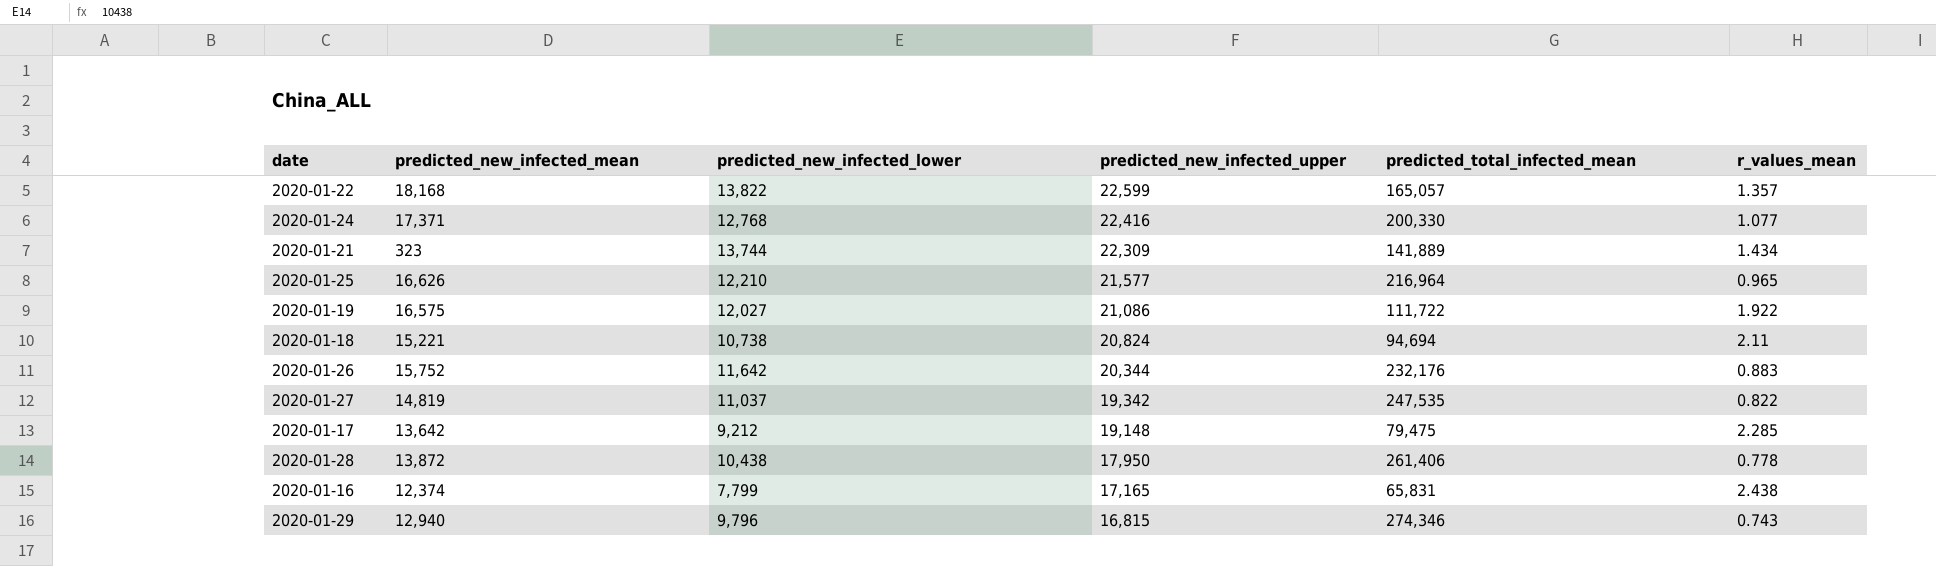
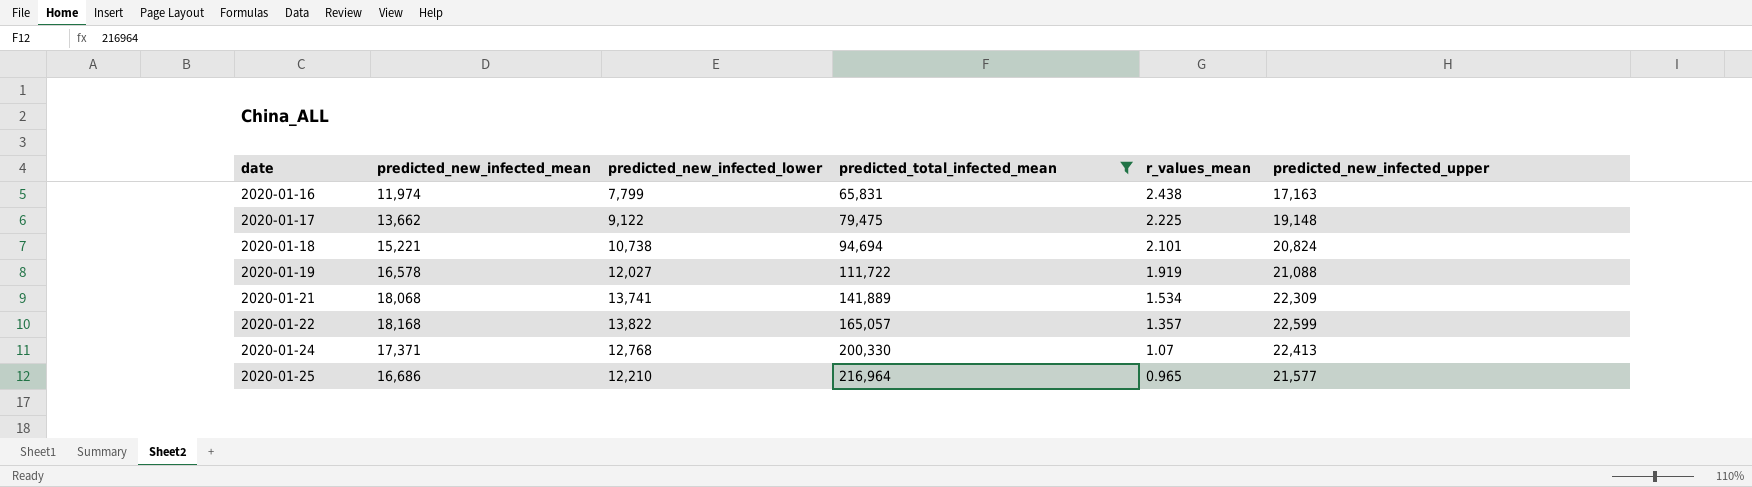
filter: none -> predicted_total_infected_mean <= 216,964
row order: predicted_new_infected_upper descending -> date ascending
column predicted_new_infected_upper | position: 4 -> 6
2020-01-16 | predicted_new_infected_mean: 12,374 -> 11,974
2020-01-16 | predicted_new_infected_upper: 17,165 -> 17,163
2020-01-17 | predicted_new_infected_mean: 13,642 -> 13,662
2020-01-17 | predicted_new_infected_lower: 9,212 -> 9,122
2020-01-17 | r_values_mean: 2.285 -> 2.225
2020-01-18 | r_values_mean: 2.11 -> 2.101
2020-01-19 | predicted_new_infected_mean: 16,575 -> 16,578
2020-01-19 | r_values_mean: 1.922 -> 1.919
2020-01-19 | predicted_new_infected_upper: 21,086 -> 21,088
2020-01-21 | predicted_new_infected_mean: 323 -> 18,068
2020-01-21 | predicted_new_infected_lower: 13,744 -> 13,741
2020-01-21 | r_values_mean: 1.434 -> 1.534
2020-01-24 | r_values_mean: 1.077 -> 1.07
2020-01-24 | predicted_new_infected_upper: 22,416 -> 22,413
2020-01-25 | predicted_new_infected_mean: 16,626 -> 16,686

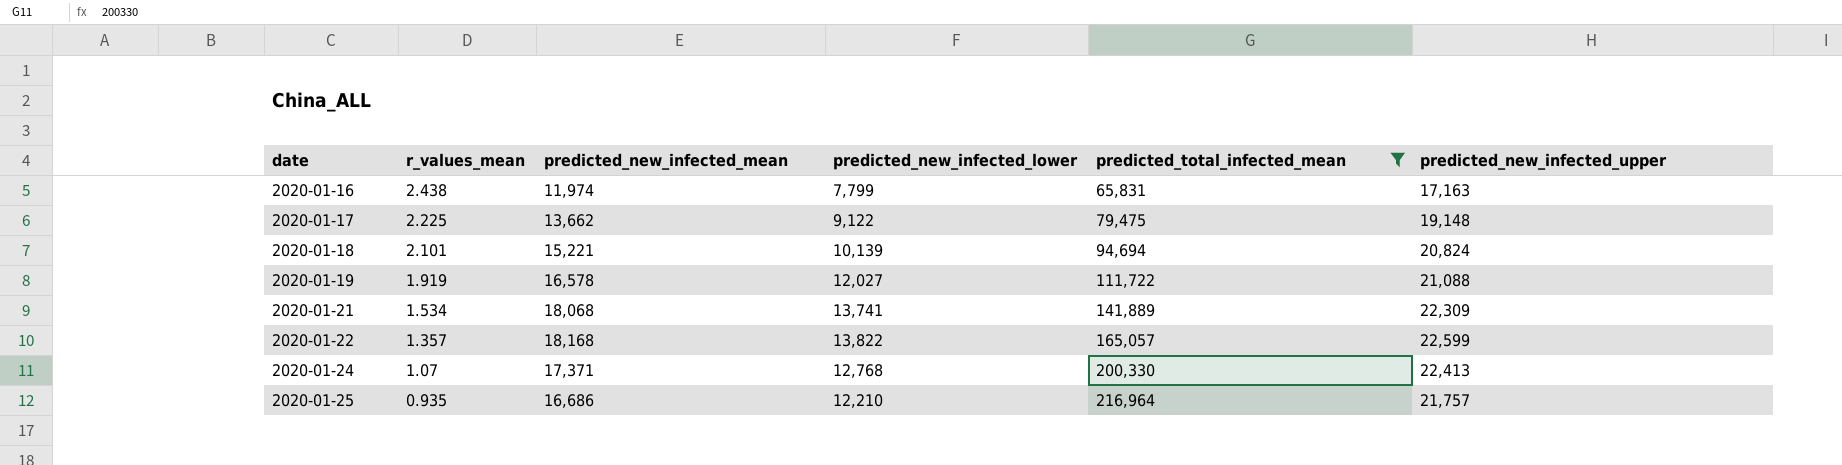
column r_values_mean | position: 5 -> 2
2020-01-18 | predicted_new_infected_lower: 10,738 -> 10,139
2020-01-25 | r_values_mean: 0.965 -> 0.935
2020-01-25 | predicted_new_infected_upper: 21,577 -> 21,757

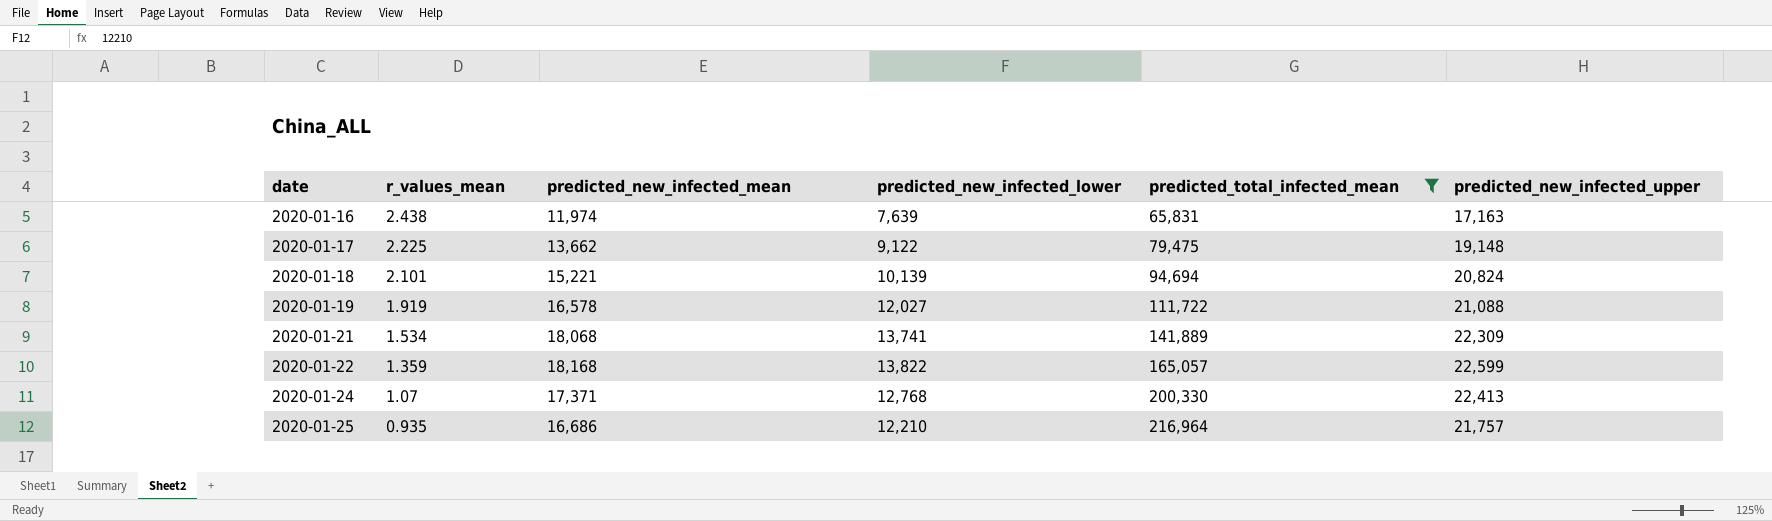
2020-01-16 | predicted_new_infected_lower: 7,799 -> 7,639
2020-01-22 | r_values_mean: 1.357 -> 1.359

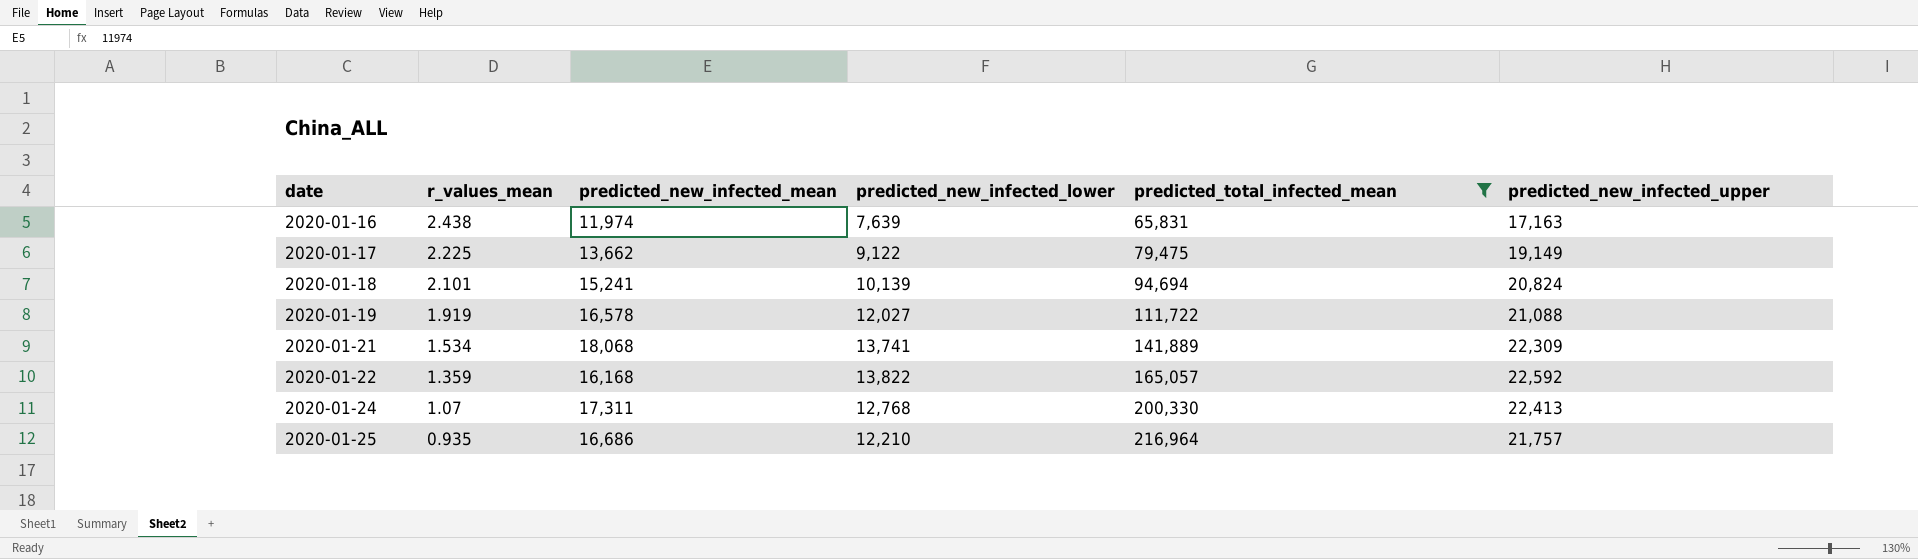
2020-01-17 | predicted_new_infected_upper: 19,148 -> 19,149
2020-01-18 | predicted_new_infected_mean: 15,221 -> 15,241
2020-01-22 | predicted_new_infected_mean: 18,168 -> 16,168
2020-01-22 | predicted_new_infected_upper: 22,599 -> 22,592
2020-01-24 | predicted_new_infected_mean: 17,371 -> 17,311

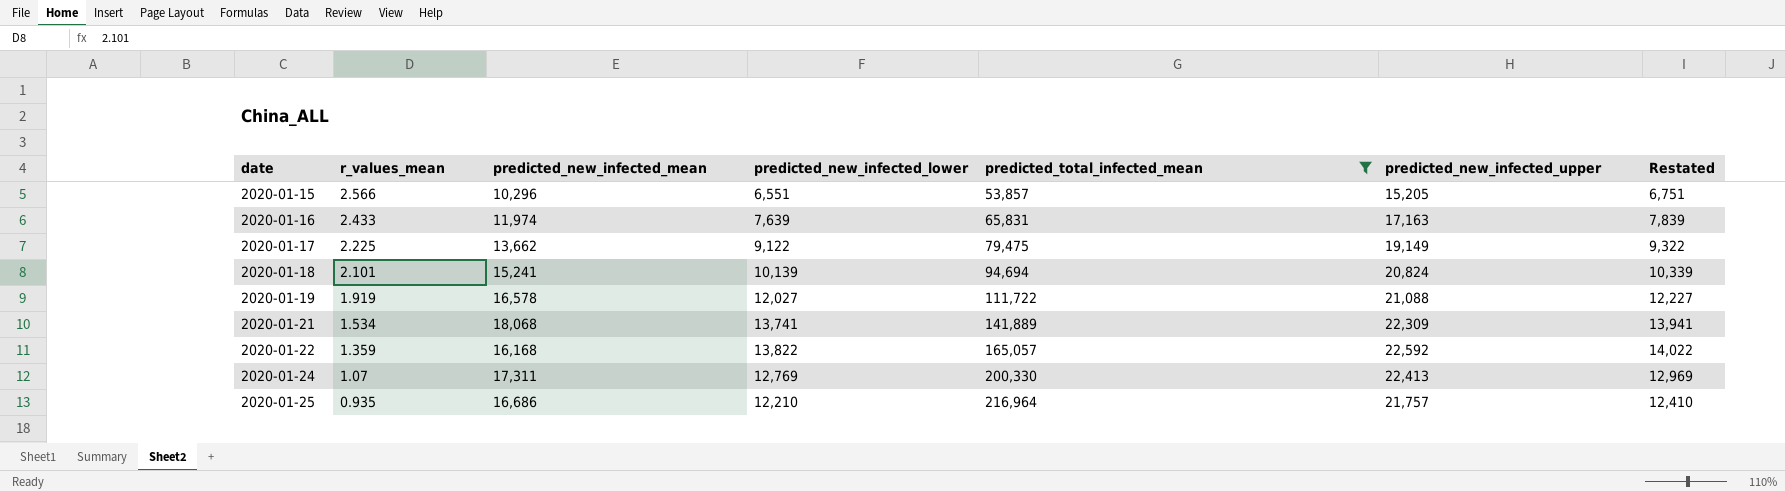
column Restated | formula: none -> [predicted_new_infected_lower] + 200
row 2020-01-15: none -> 2.566 | 10,296 | 6,551 | 53,857 | 15,205 | 6,751
2020-01-16 | r_values_mean: 2.438 -> 2.433
2020-01-24 | predicted_new_infected_lower: 12,768 -> 12,769

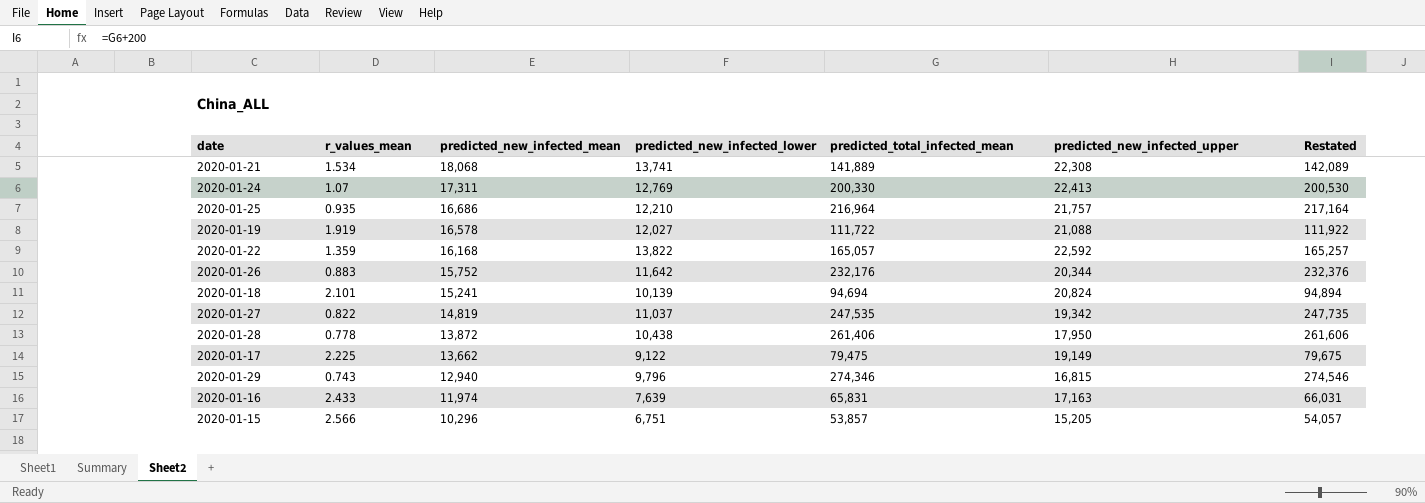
filter: predicted_total_infected_mean <= 216,964 -> none
row order: date ascending -> predicted_new_infected_mean descending
column Restated | formula: [predicted_new_infected_lower] + 200 -> [predicted_total_infected_mean] + 200
2020-01-21 | predicted_new_infected_upper: 22,309 -> 22,308
2020-01-15 | predicted_new_infected_lower: 6,551 -> 6,751

